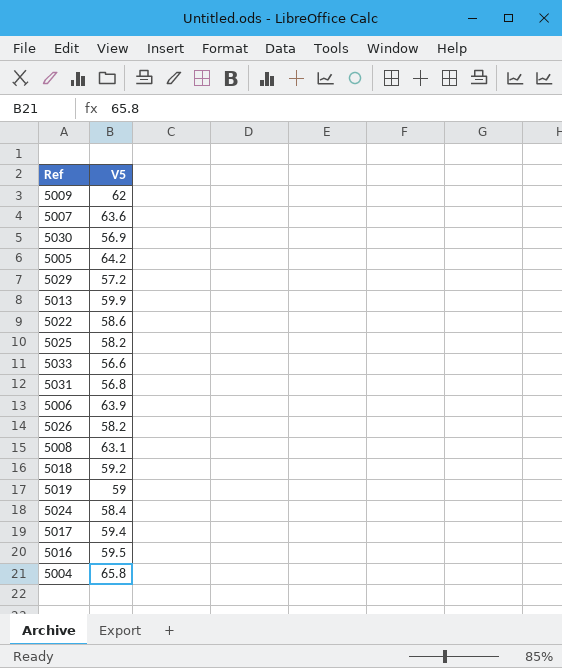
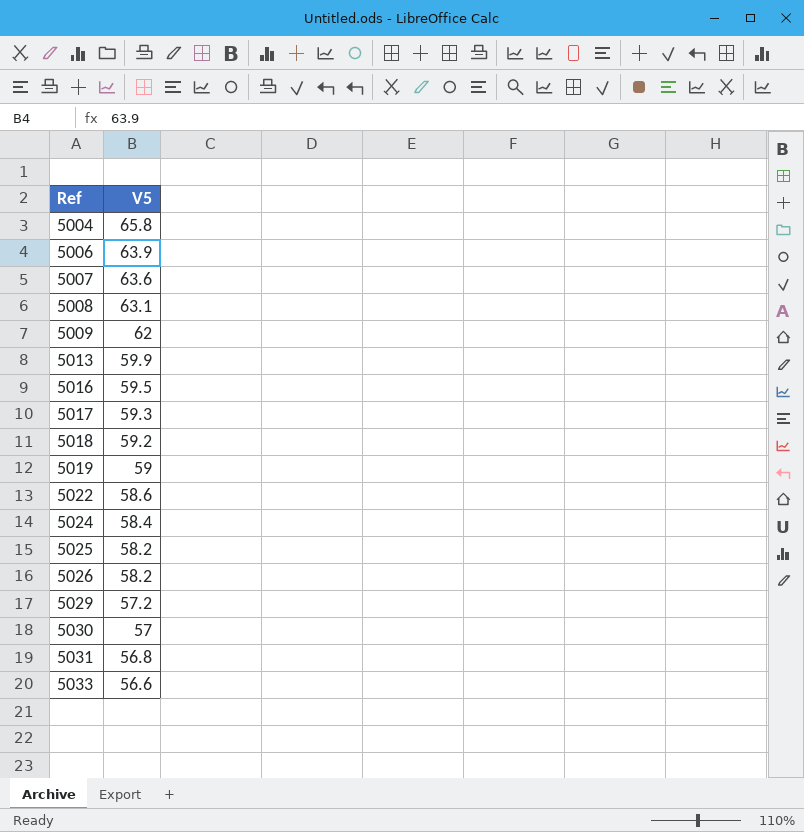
row order: none -> Ref ascending
row 5005: 64.2 -> none
5017 | V5: 59.4 -> 59.3
5030 | V5: 56.9 -> 57

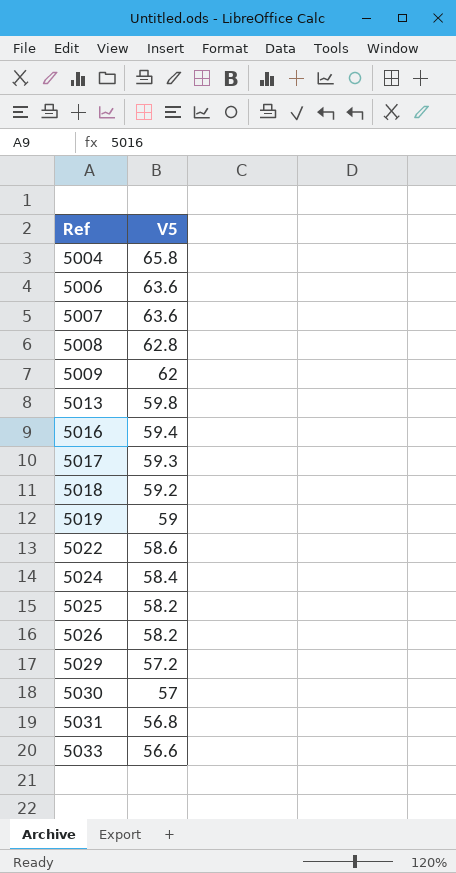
5006 | V5: 63.9 -> 63.6
5008 | V5: 63.1 -> 62.8
5013 | V5: 59.9 -> 59.8
5016 | V5: 59.5 -> 59.4

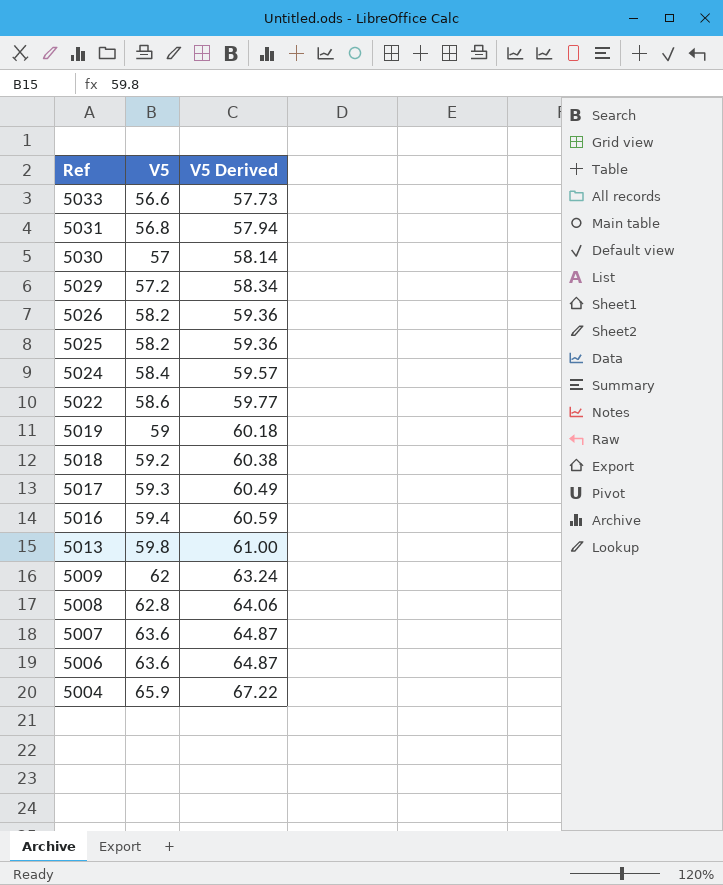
row order: Ref ascending -> Ref descending
column V5 Derived | formula: none -> [V5] * 1.02
5004 | V5: 65.8 -> 65.9

